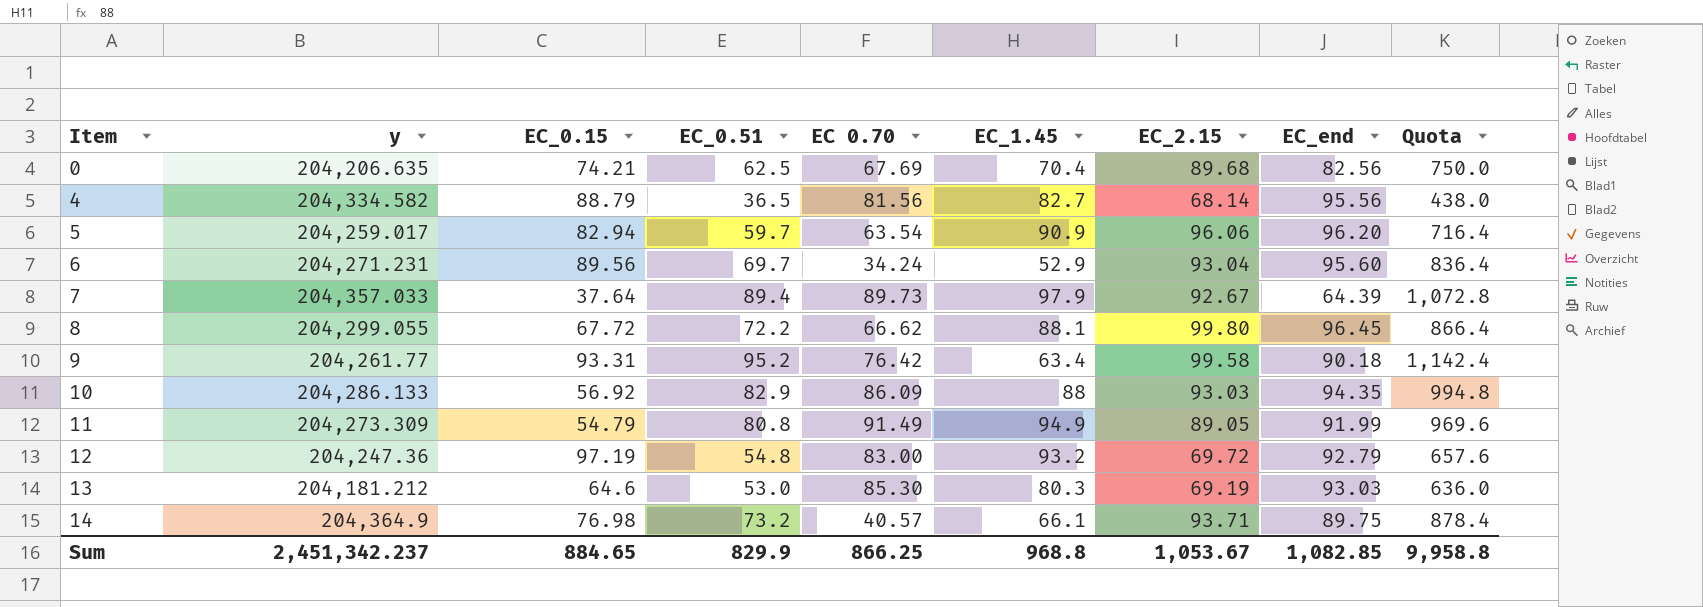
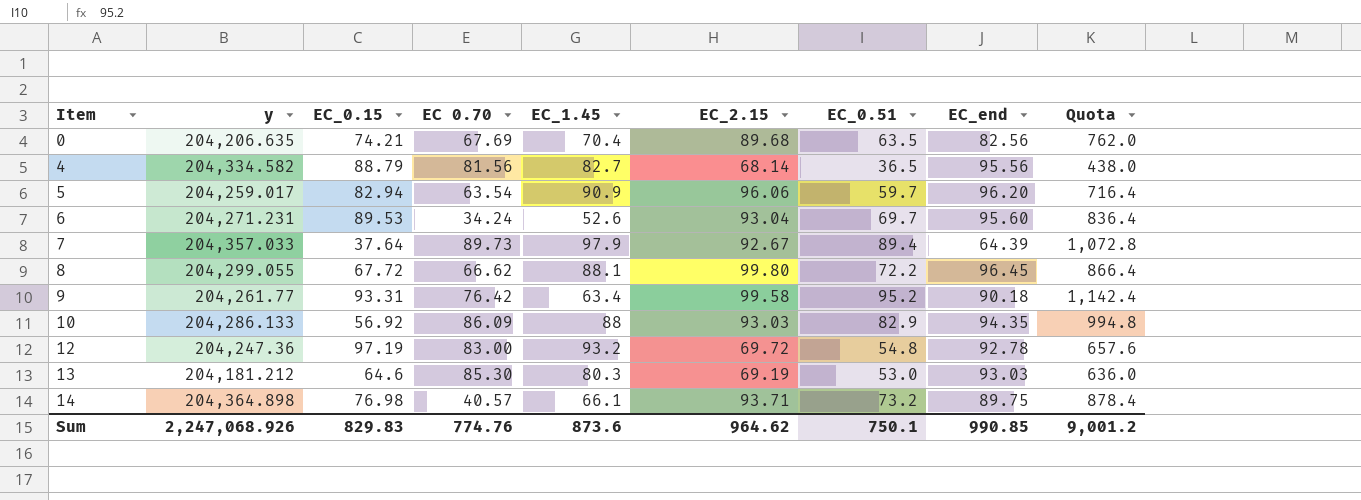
column EC_0.51 | position: 4 -> 7
row 11: 204,273.309 | 54.79 | 80.8 | 91.49 | 94.9 | 89.05 | 91.99 | 969.6 -> none
0 | EC_0.51: 62.5 -> 63.5
0 | Quota: 750.0 -> 762.0
6 | EC_0.15: 89.56 -> 89.53
6 | EC_1.45: 52.9 -> 52.6
12 | EC_end: 92.79 -> 92.78
14 | y: 204,364.9 -> 204,364.898
Sum | y: 2,451,342.237 -> 2,247,068.926
Sum | EC_0.15: 884.65 -> 829.83
Sum | EC 0.70: 866.25 -> 774.76
Sum | EC_1.45: 968.8 -> 873.6
Sum | EC_2.15: 1,053.67 -> 964.62
Sum | EC_0.51: 829.9 -> 750.1
Sum | EC_end: 1,082.85 -> 990.85
Sum | Quota: 9,958.8 -> 9,001.2

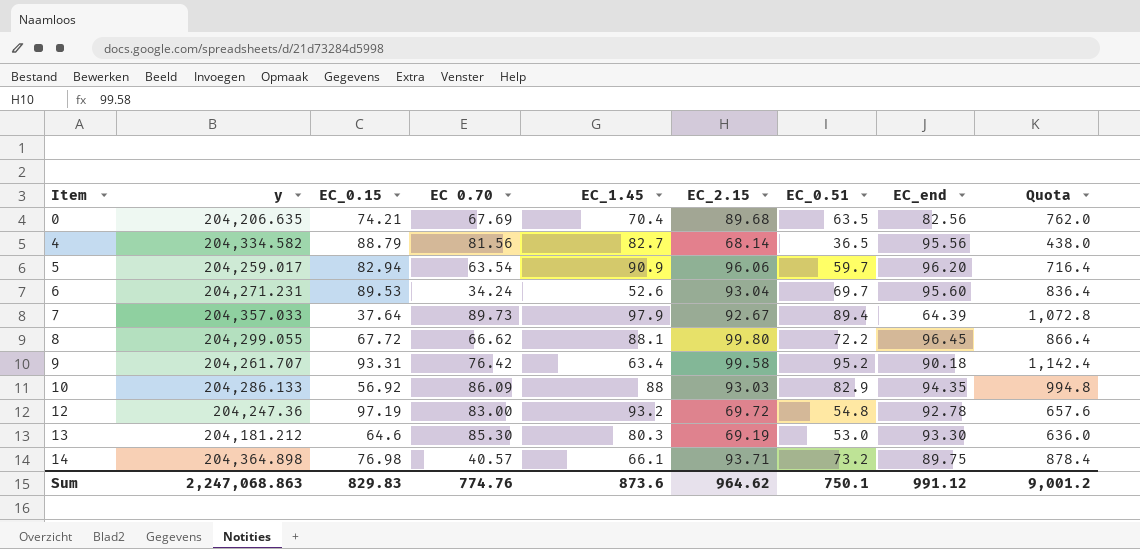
9 | y: 204,261.77 -> 204,261.707
13 | EC_end: 93.03 -> 93.30
Sum | y: 2,247,068.926 -> 2,247,068.863
Sum | EC_end: 990.85 -> 991.12

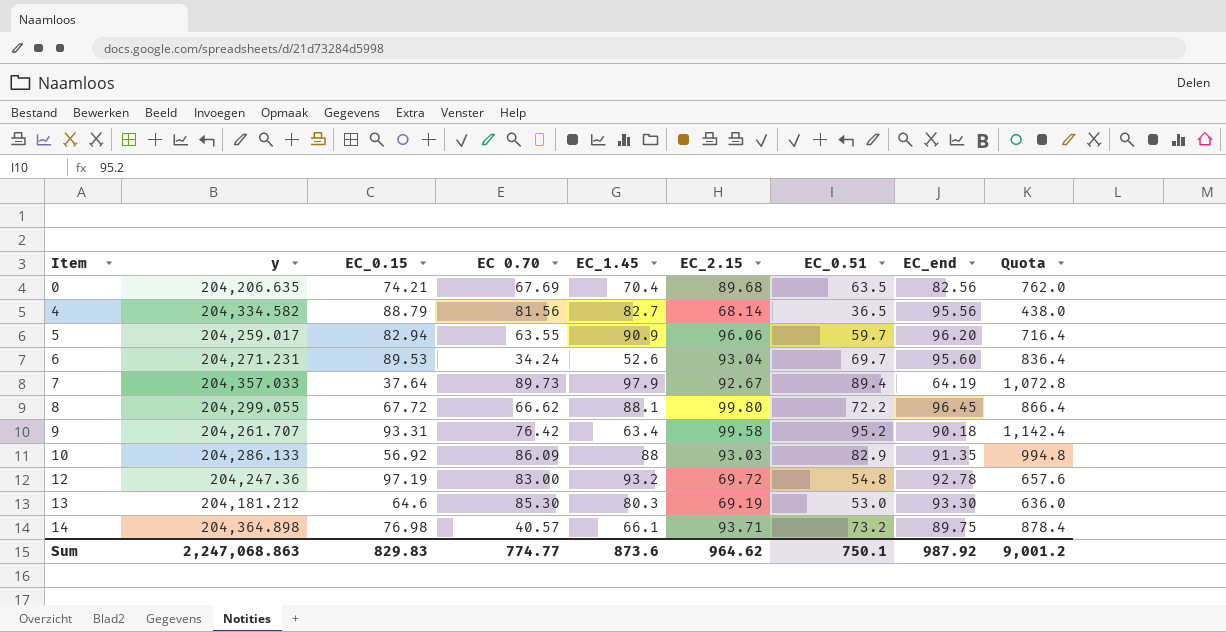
5 | EC 0.70: 63.54 -> 63.55
7 | EC_end: 64.39 -> 64.19
10 | EC_end: 94.35 -> 91.35
Sum | EC 0.70: 774.76 -> 774.77
Sum | EC_end: 991.12 -> 987.92

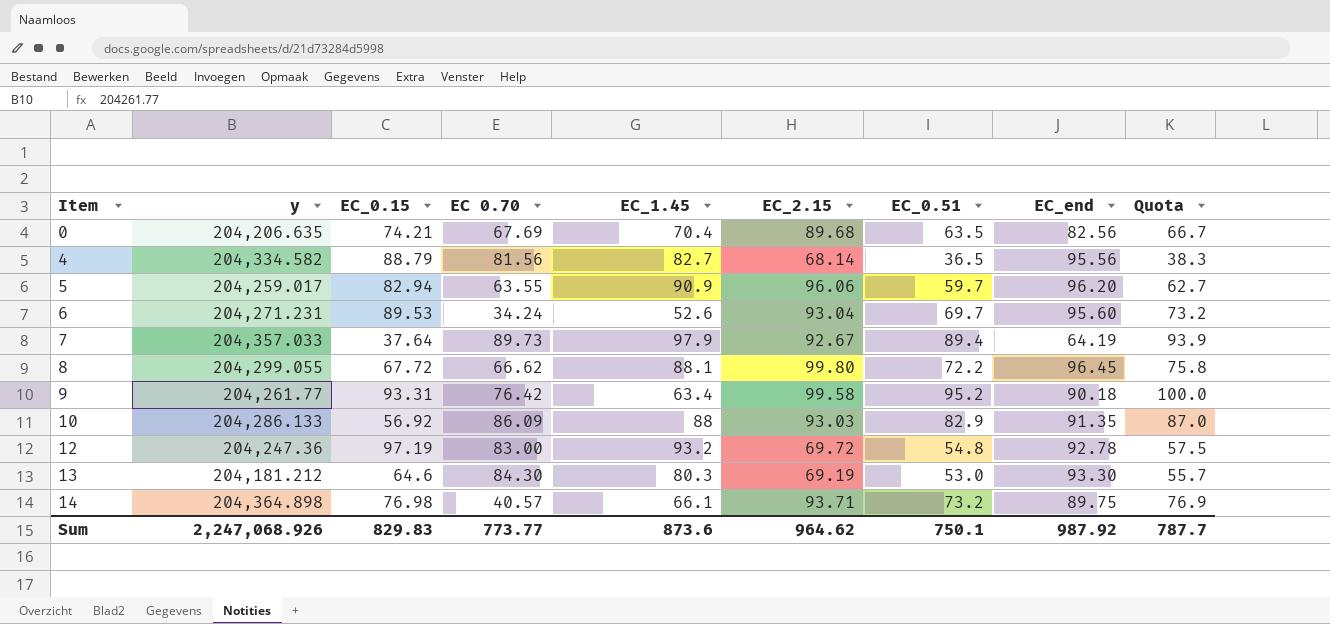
column Quota | formula: [EC_0.51] * 12 -> [EC_0.51] * 1.05
9 | y: 204,261.707 -> 204,261.77
13 | EC 0.70: 85.30 -> 84.30
Sum | y: 2,247,068.863 -> 2,247,068.926
Sum | EC 0.70: 774.77 -> 773.77
Sum | Quota: 9,001.2 -> 787.7

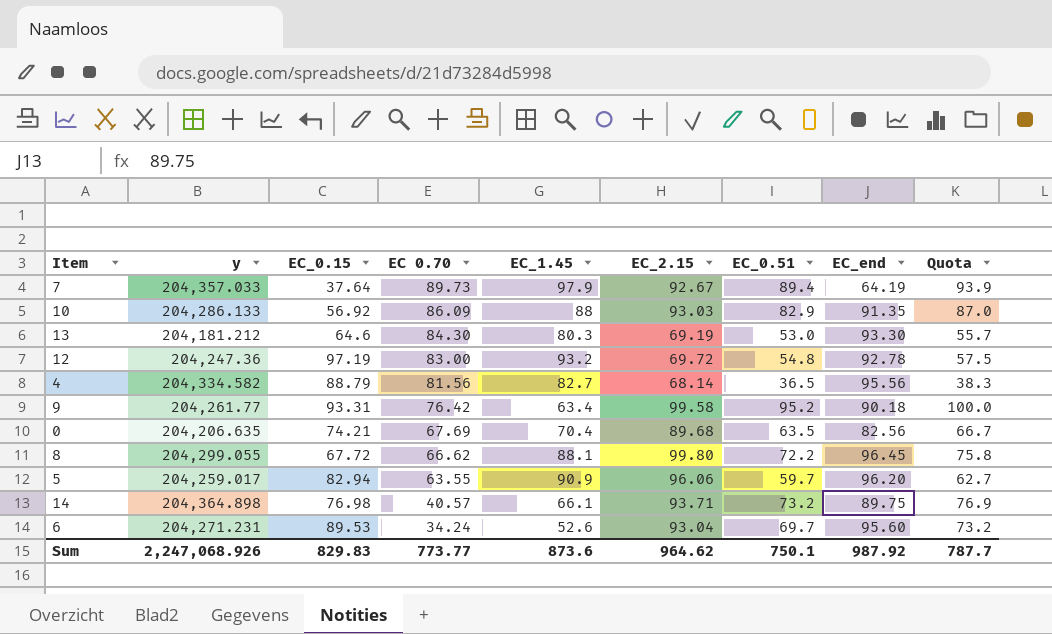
row order: Item ascending -> EC 0.70 descending

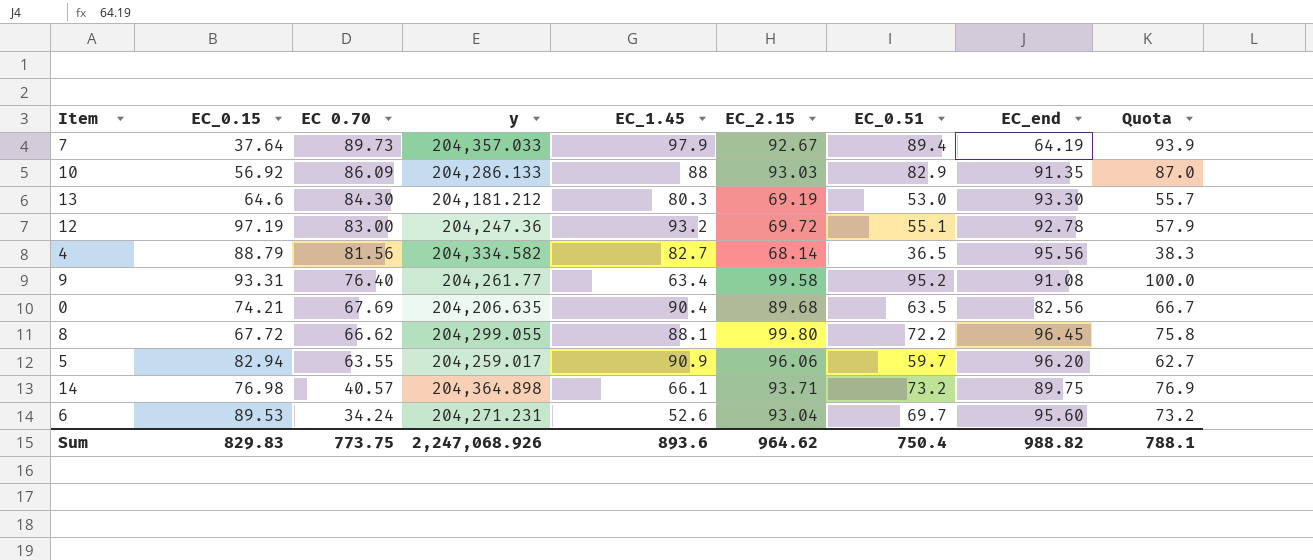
column y | position: 2 -> 4
12 | EC_0.51: 54.8 -> 55.1
12 | Quota: 57.5 -> 57.9
9 | EC 0.70: 76.42 -> 76.40
9 | EC_end: 90.18 -> 91.08
0 | EC_1.45: 70.4 -> 90.4
Sum | EC 0.70: 773.77 -> 773.75
Sum | EC_1.45: 873.6 -> 893.6
Sum | EC_0.51: 750.1 -> 750.4
Sum | EC_end: 987.92 -> 988.82
Sum | Quota: 787.7 -> 788.1

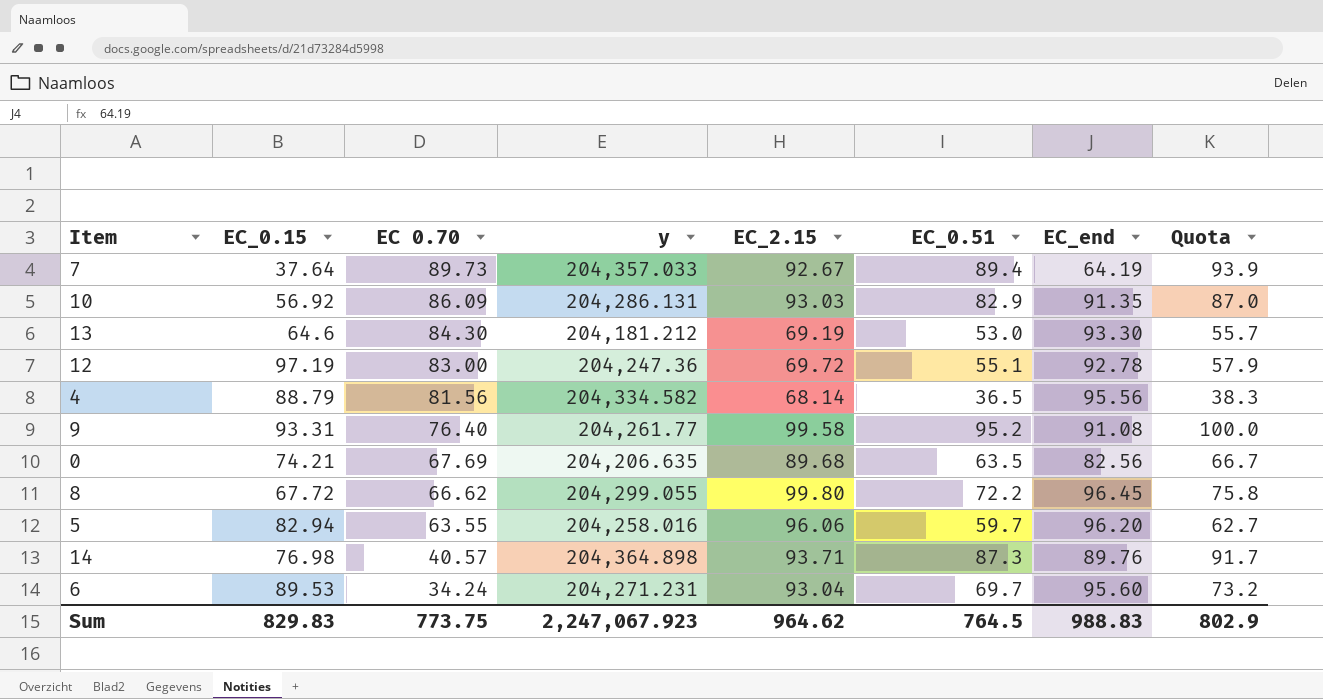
column EC_1.45 | position: 5 -> none
10 | y: 204,286.133 -> 204,286.131
5 | y: 204,259.017 -> 204,258.016
14 | EC_0.51: 73.2 -> 87.3
14 | EC_end: 89.75 -> 89.76
14 | Quota: 76.9 -> 91.7
Sum | y: 2,247,068.926 -> 2,247,067.923
Sum | EC_0.51: 750.4 -> 764.5
Sum | EC_end: 988.82 -> 988.83
Sum | Quota: 788.1 -> 802.9

